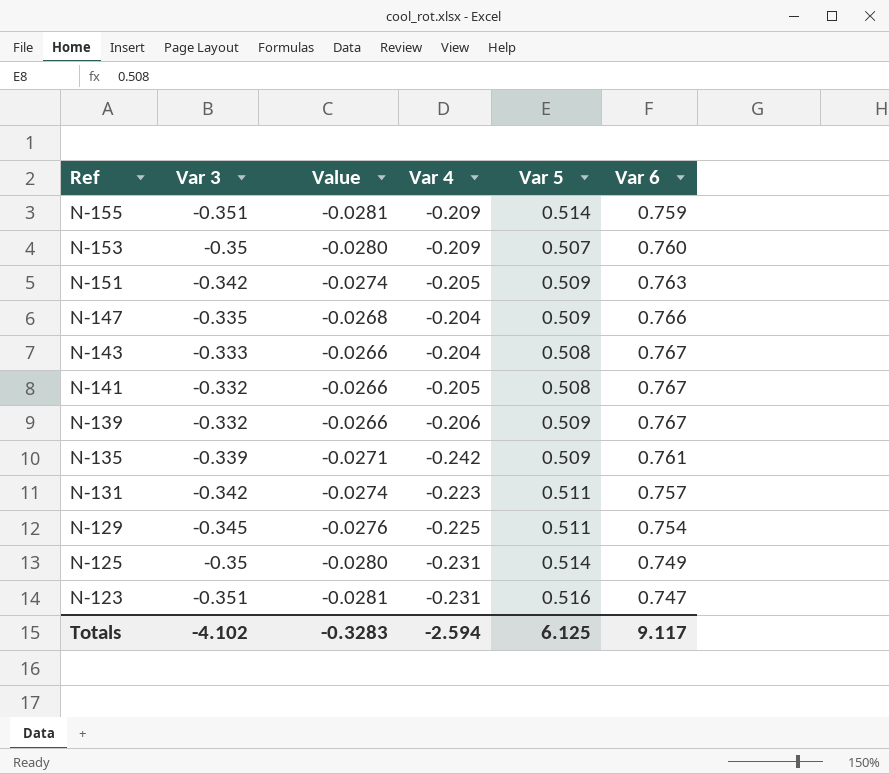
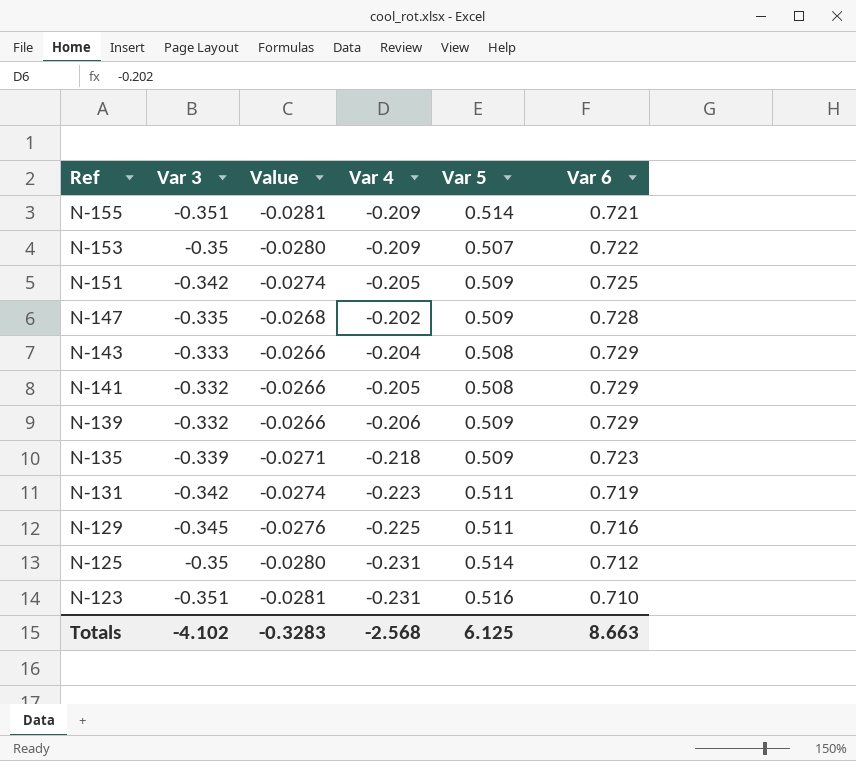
N-155 | Var 6: 0.759 -> 0.721
N-153 | Var 6: 0.760 -> 0.722
N-151 | Var 6: 0.763 -> 0.725
N-147 | Var 4: -0.204 -> -0.202
N-147 | Var 6: 0.766 -> 0.728
N-143 | Var 6: 0.767 -> 0.729
N-141 | Var 6: 0.767 -> 0.729
N-139 | Var 6: 0.767 -> 0.729
N-135 | Var 4: -0.242 -> -0.218
N-135 | Var 6: 0.761 -> 0.723
N-131 | Var 6: 0.757 -> 0.719
N-129 | Var 6: 0.754 -> 0.716
N-125 | Var 6: 0.749 -> 0.712
N-123 | Var 6: 0.747 -> 0.710
Totals | Var 4: -2.594 -> -2.568
Totals | Var 6: 9.117 -> 8.663

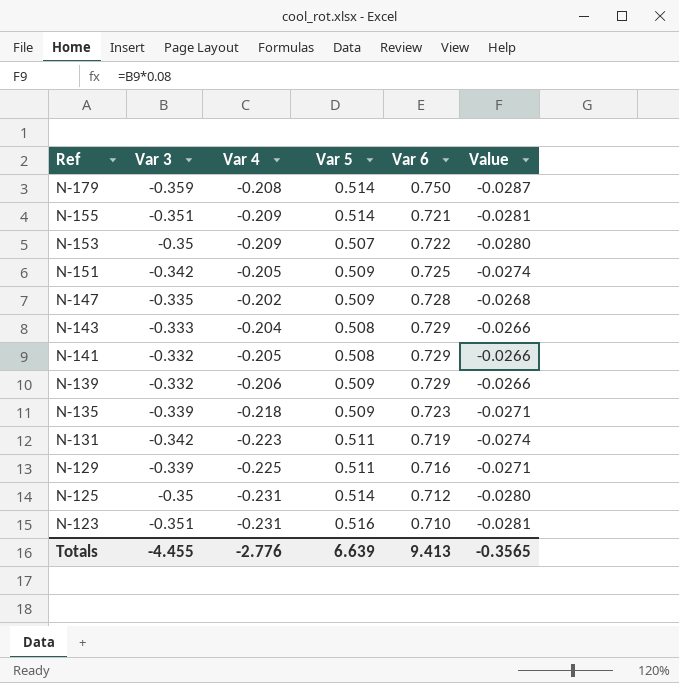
column Value | position: 3 -> 6
row N-179: none -> -0.359 | -0.208 | 0.514 | 0.750 | -0.0287
N-129 | Var 3: -0.345 -> -0.339
N-129 | Value: -0.0276 -> -0.0271
Totals | Var 3: -4.102 -> -4.455
Totals | Var 4: -2.568 -> -2.776
Totals | Var 5: 6.125 -> 6.639
Totals | Var 6: 8.663 -> 9.413
Totals | Value: -0.3283 -> -0.3565

